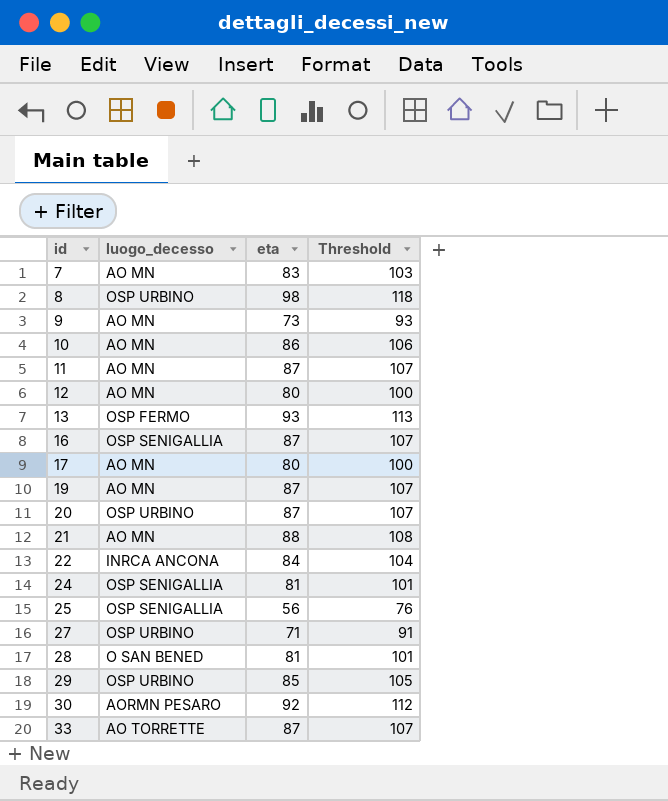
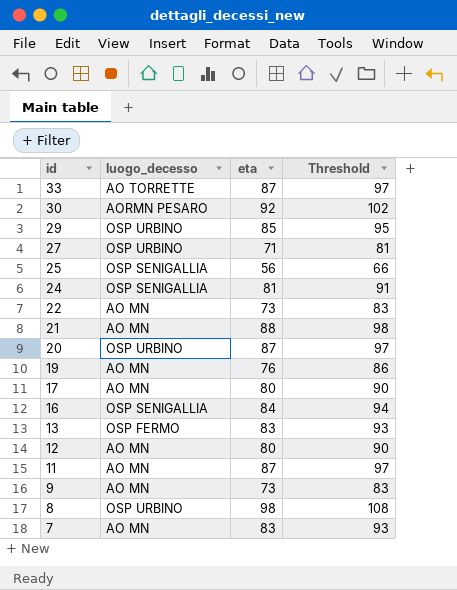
row order: id ascending -> id descending
column Threshold | formula: [eta] + 20 -> [eta] + 10
row 10: AO MN | 86 | 106 -> none
row 28: O SAN BENED | 81 | 101 -> none
22 | luogo_decesso: INRCA ANCONA -> AO MN
22 | eta: 84 -> 73
19 | eta: 87 -> 76
16 | eta: 87 -> 84
13 | eta: 93 -> 83

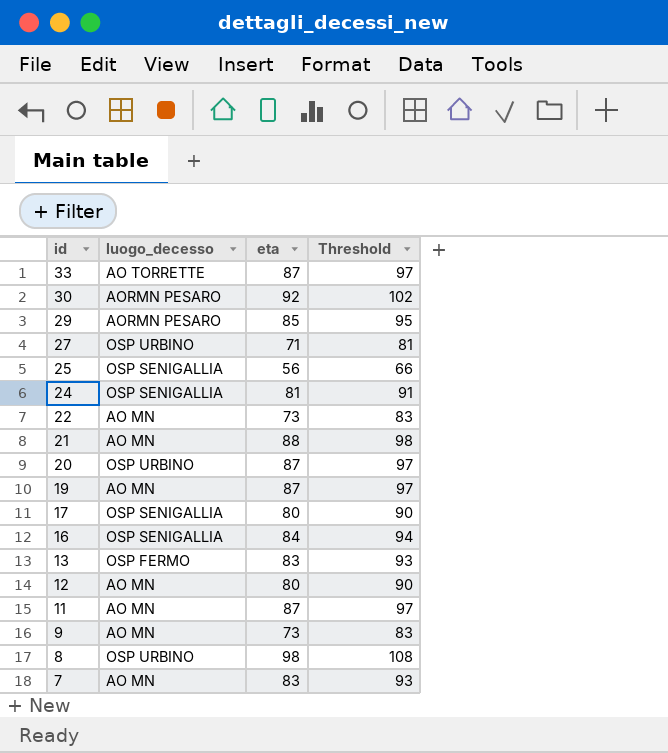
29 | luogo_decesso: OSP URBINO -> AORMN PESARO
19 | eta: 76 -> 87
19 | Threshold: 86 -> 97
17 | luogo_decesso: AO MN -> OSP SENIGALLIA

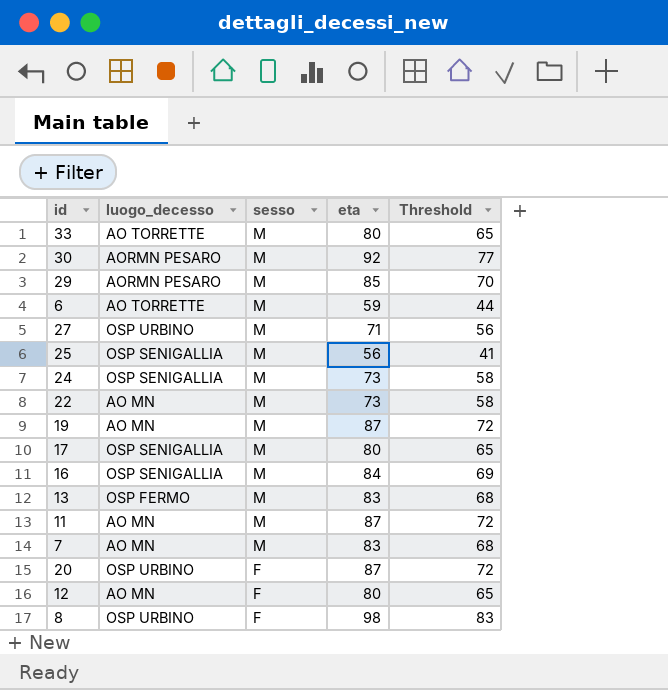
row order: id descending -> sesso descending
column sesso | position: none -> 3
column Threshold | formula: [eta] + 10 -> [eta] - 15
row 21: AO MN | 88 | 98 -> none
row 9: AO MN | 73 | 83 -> none
33 | eta: 87 -> 80
row 6: none -> AO TORRETTE | M | 59 | 44
24 | eta: 81 -> 73

